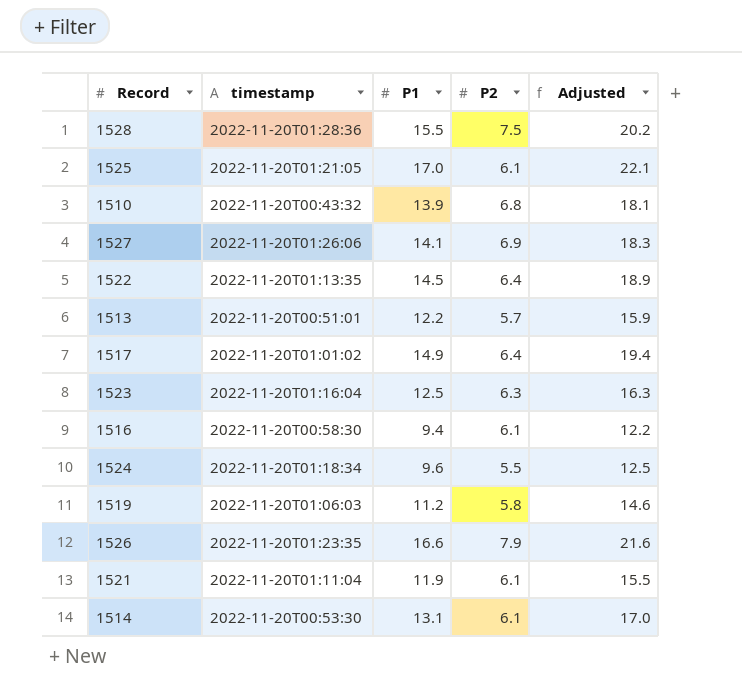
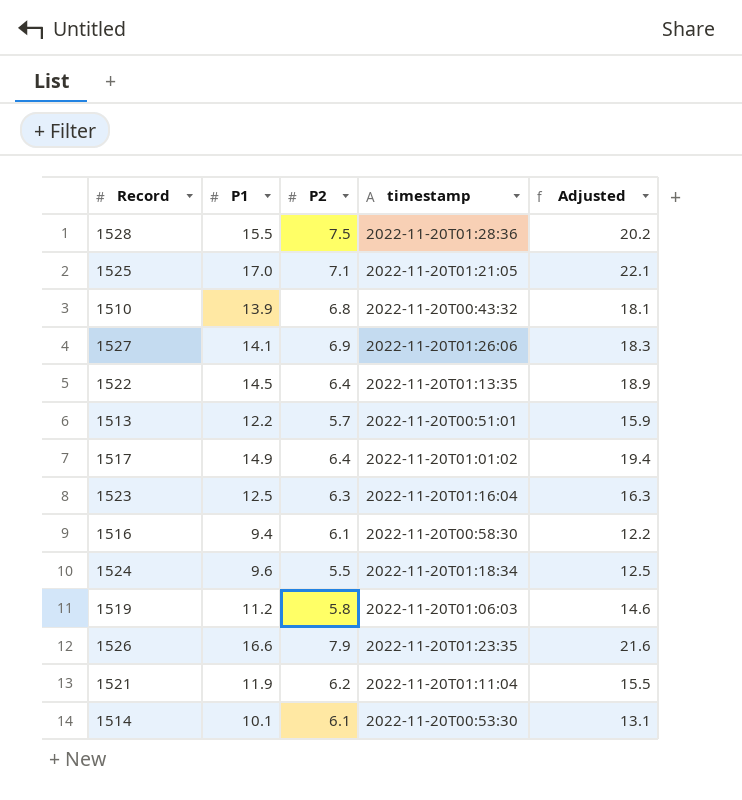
column timestamp | position: 2 -> 4
1525 | P2: 6.1 -> 7.1
1521 | P2: 6.1 -> 6.2
1514 | P1: 13.1 -> 10.1
1514 | Adjusted: 17.0 -> 13.1

